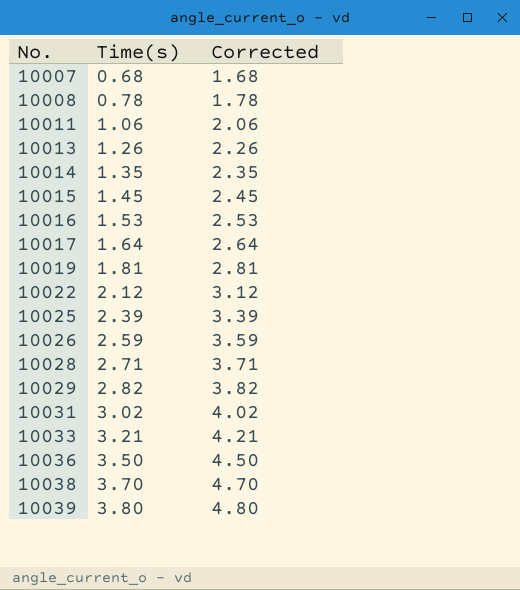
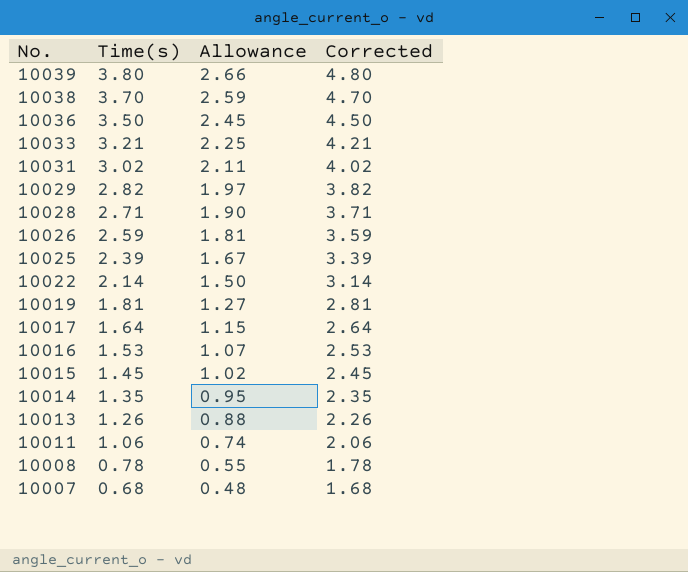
row order: No. ascending -> No. descending
column Allowance | formula: none -> [Time(s)] * 0.7
10022 | Time(s): 2.12 -> 2.14
10022 | Corrected: 3.12 -> 3.14

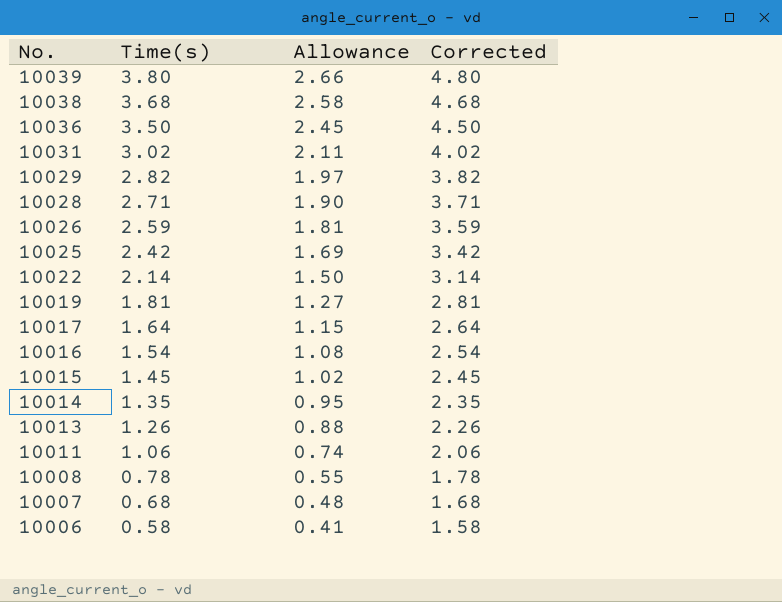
row 10033: 3.21 | 2.25 | 4.21 -> none
10038 | Time(s): 3.70 -> 3.68
10038 | Allowance: 2.59 -> 2.58
10038 | Corrected: 4.70 -> 4.68
10025 | Time(s): 2.39 -> 2.42
10025 | Allowance: 1.67 -> 1.69
10025 | Corrected: 3.39 -> 3.42
10016 | Time(s): 1.53 -> 1.54
10016 | Allowance: 1.07 -> 1.08
10016 | Corrected: 2.53 -> 2.54
row 10006: none -> 0.58 | 0.41 | 1.58

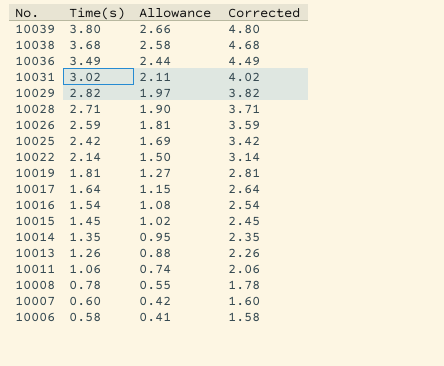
10036 | Time(s): 3.50 -> 3.49
10036 | Allowance: 2.45 -> 2.44
10036 | Corrected: 4.50 -> 4.49
10007 | Time(s): 0.68 -> 0.60
10007 | Allowance: 0.48 -> 0.42
10007 | Corrected: 1.68 -> 1.60

